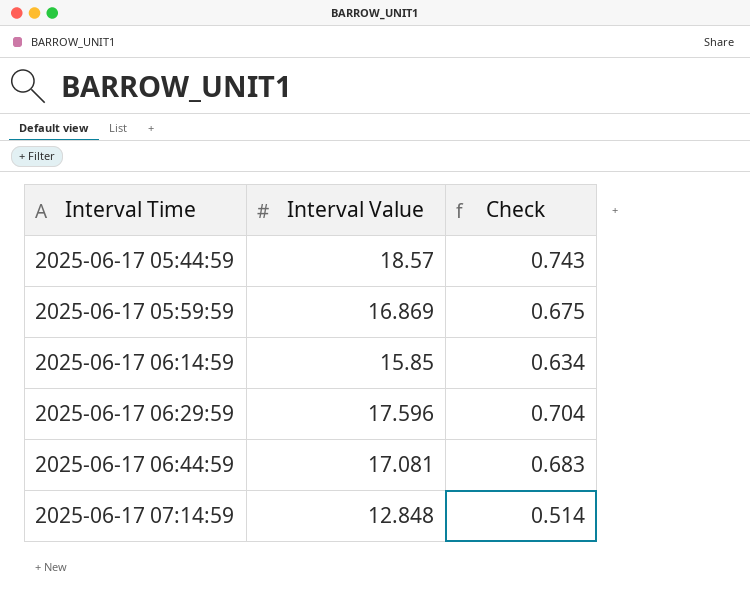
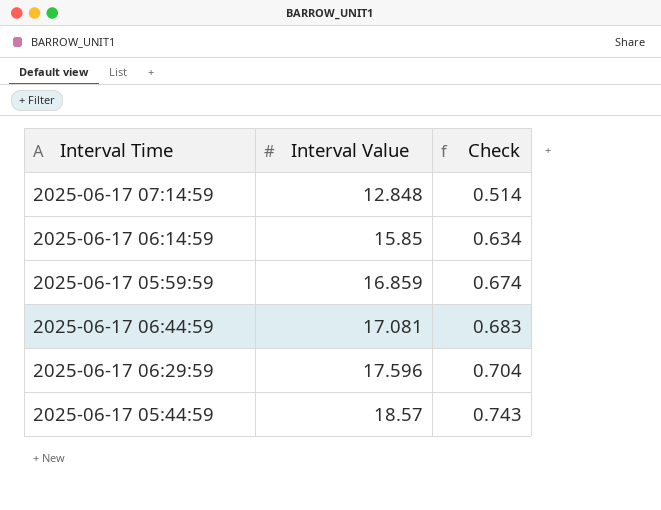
row order: Interval Time ascending -> Interval Value ascending
2025-06-17 05:59:59 | Interval Value: 16.869 -> 16.859
2025-06-17 05:59:59 | Check: 0.675 -> 0.674

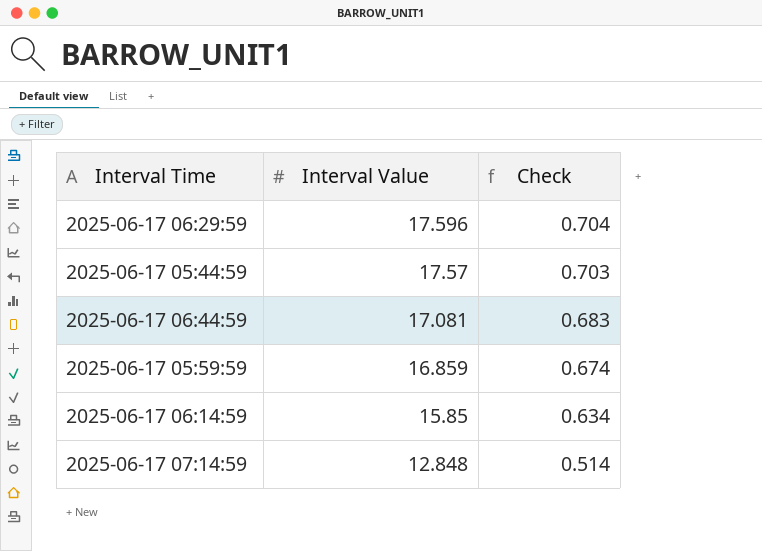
row order: Interval Value ascending -> Interval Value descending
2025-06-17 05:44:59 | Interval Value: 18.57 -> 17.57
2025-06-17 05:44:59 | Check: 0.743 -> 0.703

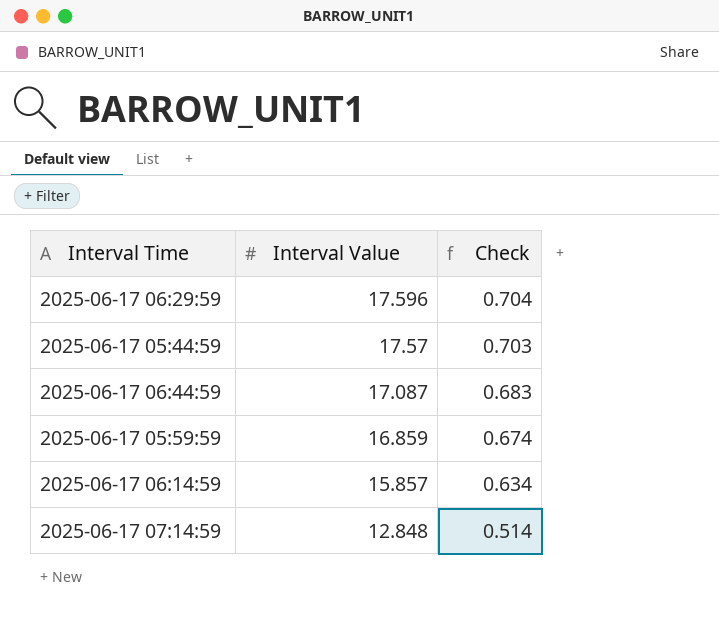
2025-06-17 06:44:59 | Interval Value: 17.081 -> 17.087
2025-06-17 06:14:59 | Interval Value: 15.85 -> 15.857

